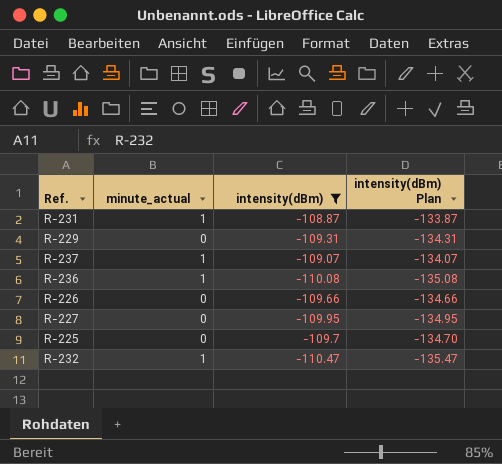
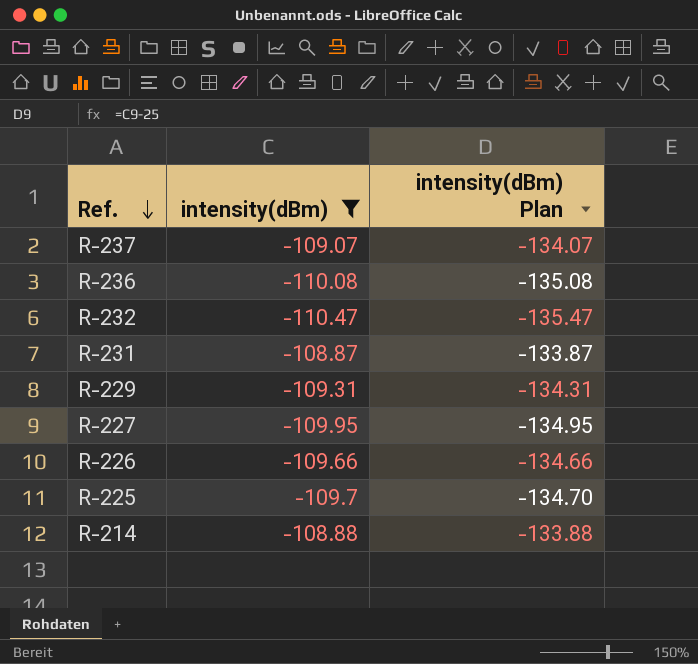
row order: none -> Ref. descending
column minute_actual | position: 2 -> none
row R-214: none -> -108.88 | -133.88

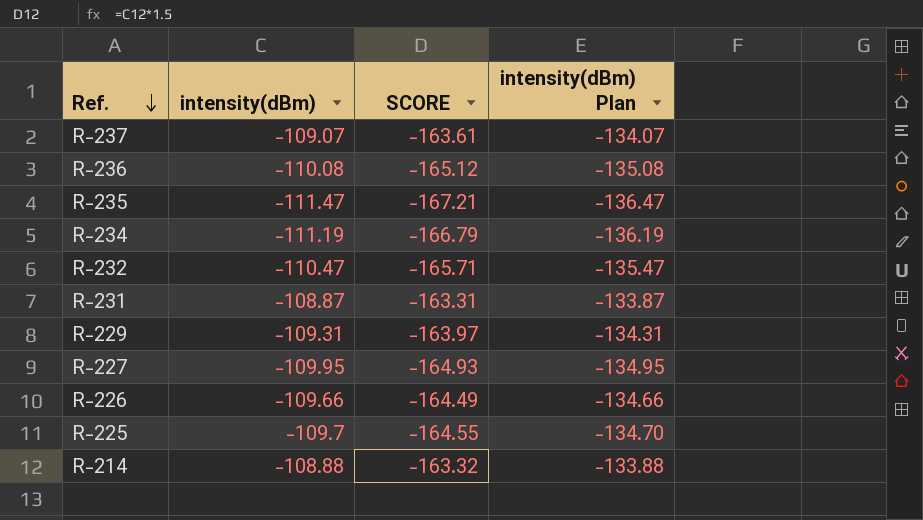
filter: intensity(dBm) >= -110.47 -> none
column SCORE | formula: none -> [intensity(dBm)] * 1.5

